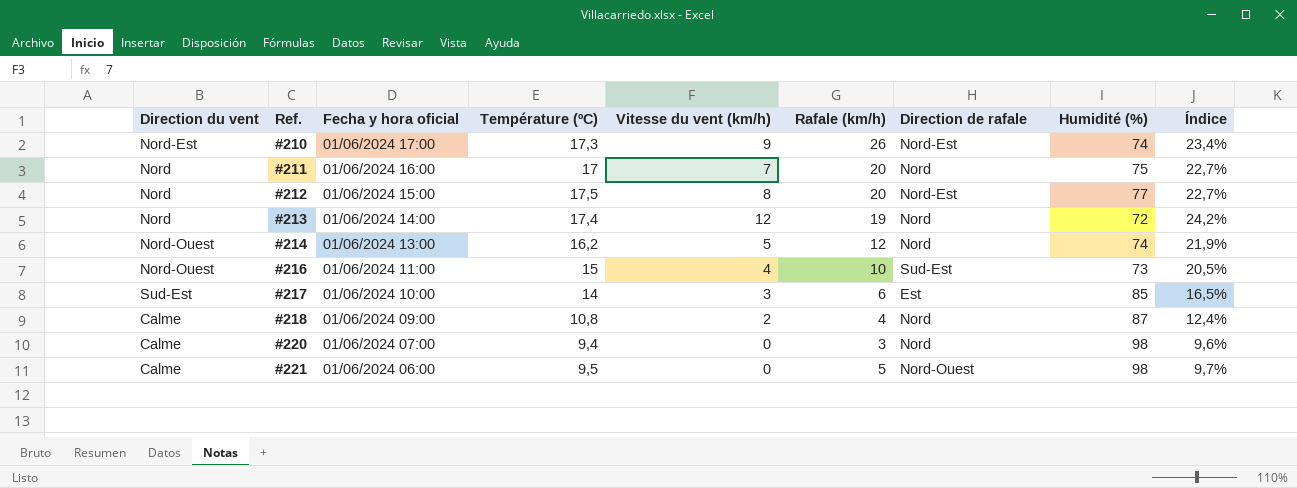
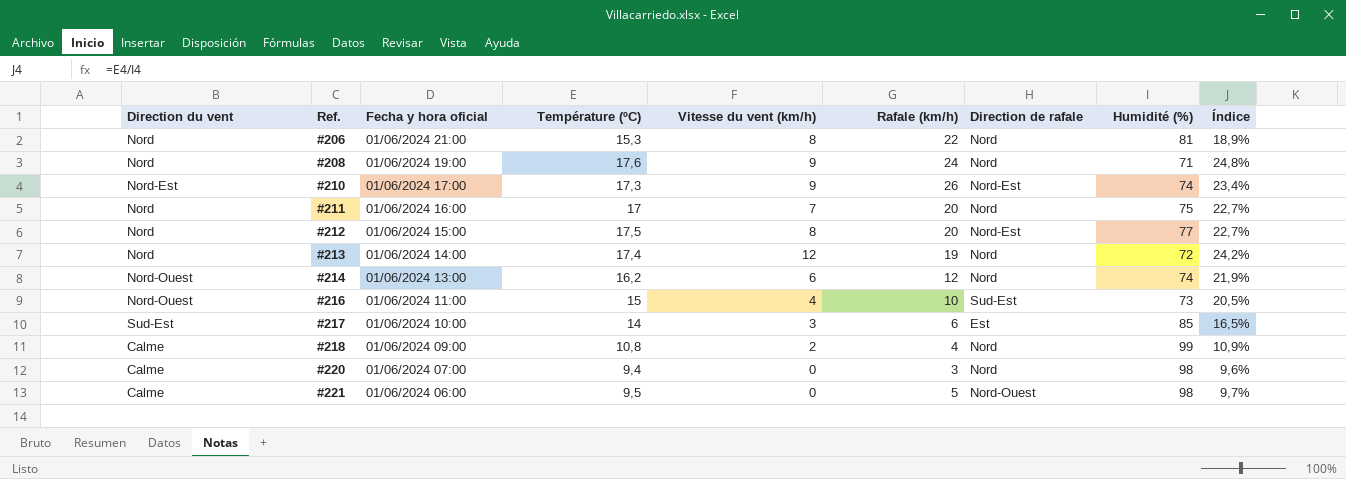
row #206: none -> Nord | 01/06/2024 21:00 | 15,3 | 8 | 22 | Nord | 81 | 18,9%
row #208: none -> Nord | 01/06/2024 19:00 | 17,6 | 9 | 24 | Nord | 71 | 24,8%
#214 | Vitesse du vent (km/h): 5 -> 6
#218 | Humidité (%): 87 -> 99
#218 | Índice: 12,4% -> 10,9%

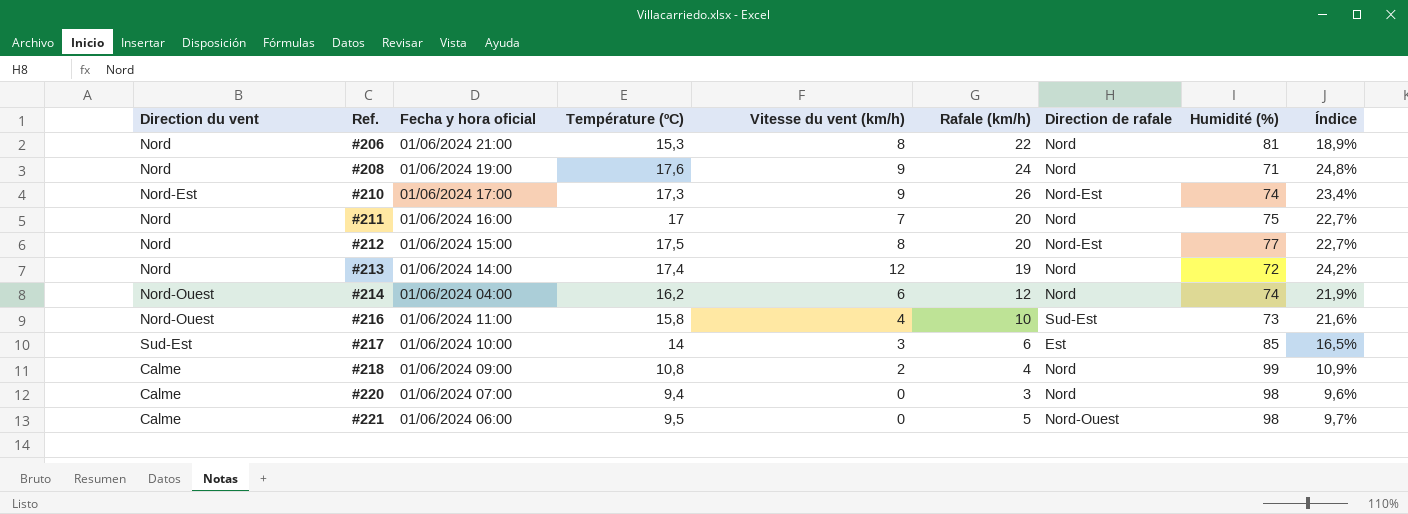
#214 | Fecha y hora oficial: 01/06/2024 13:00 -> 01/06/2024 04:00
#216 | Température (ºC): 15 -> 15,8
#216 | Índice: 20,5% -> 21,6%

